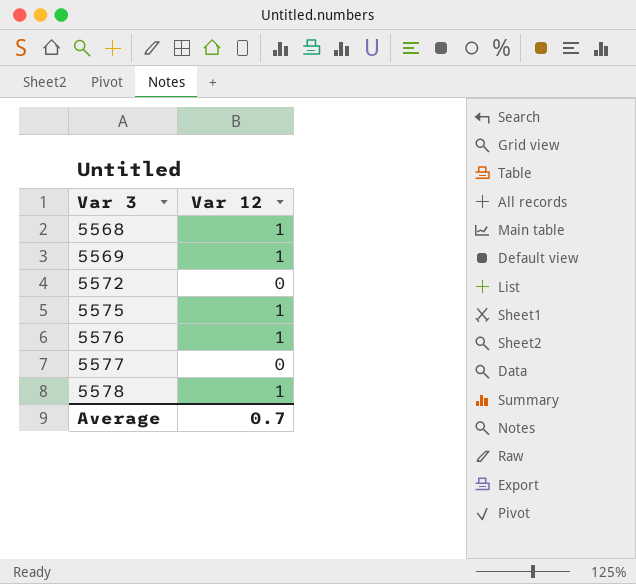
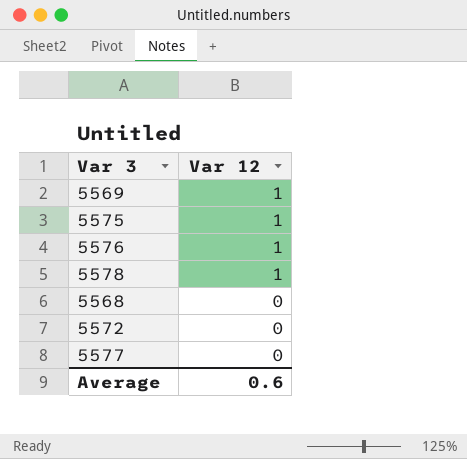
row order: Var 3 ascending -> Var 12 descending
5568 | Var 12: 1 -> 0
Average | Var 12: 0.7 -> 0.6

